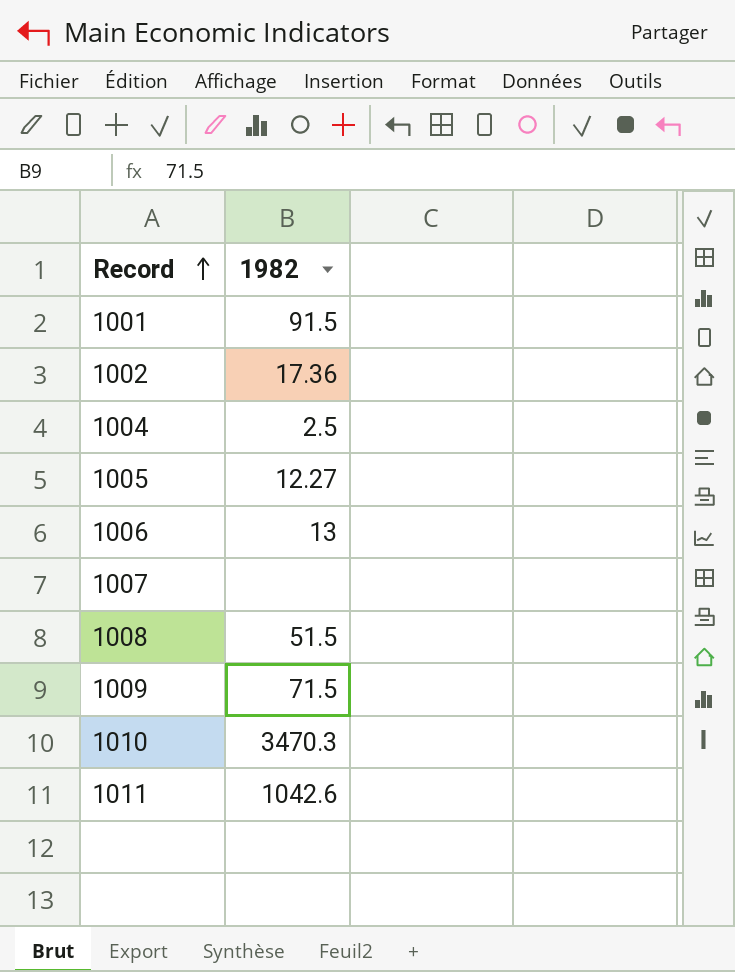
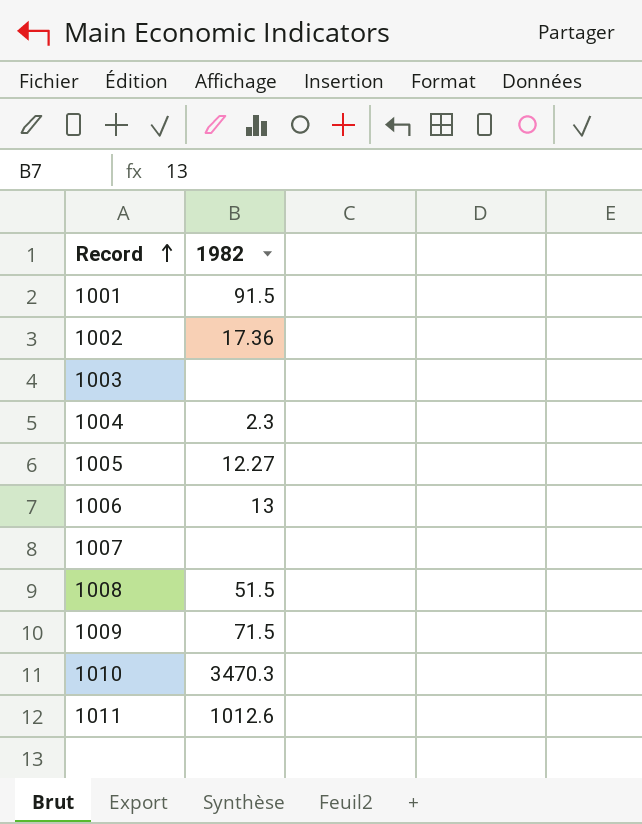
row 1003: none -> none
1004 | 1982: 2.5 -> 2.3
1011 | 1982: 1042.6 -> 1012.6

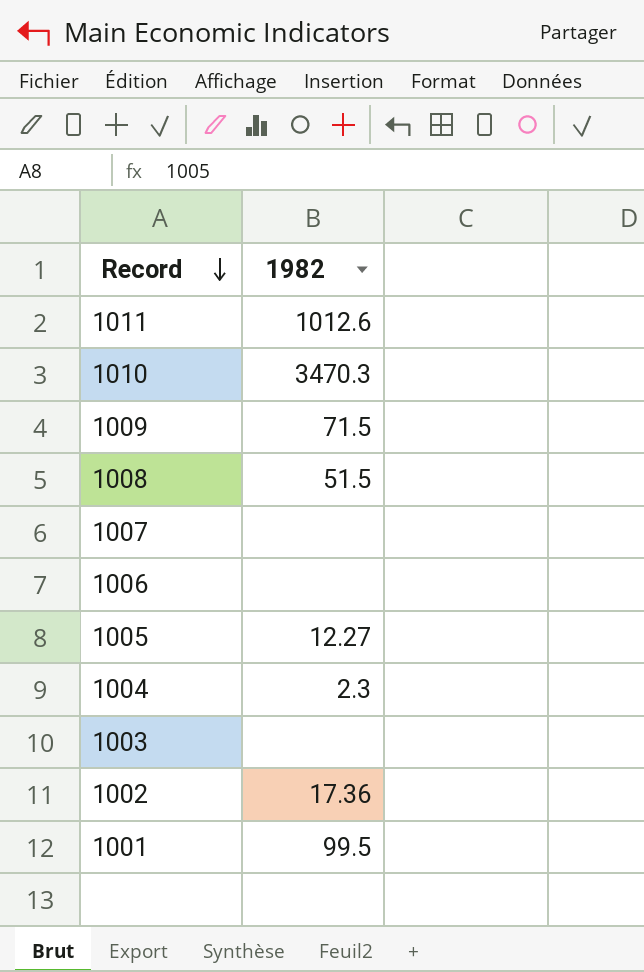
row order: Record ascending -> Record descending
1006 | 1982: 13 -> none
1001 | 1982: 91.5 -> 99.5

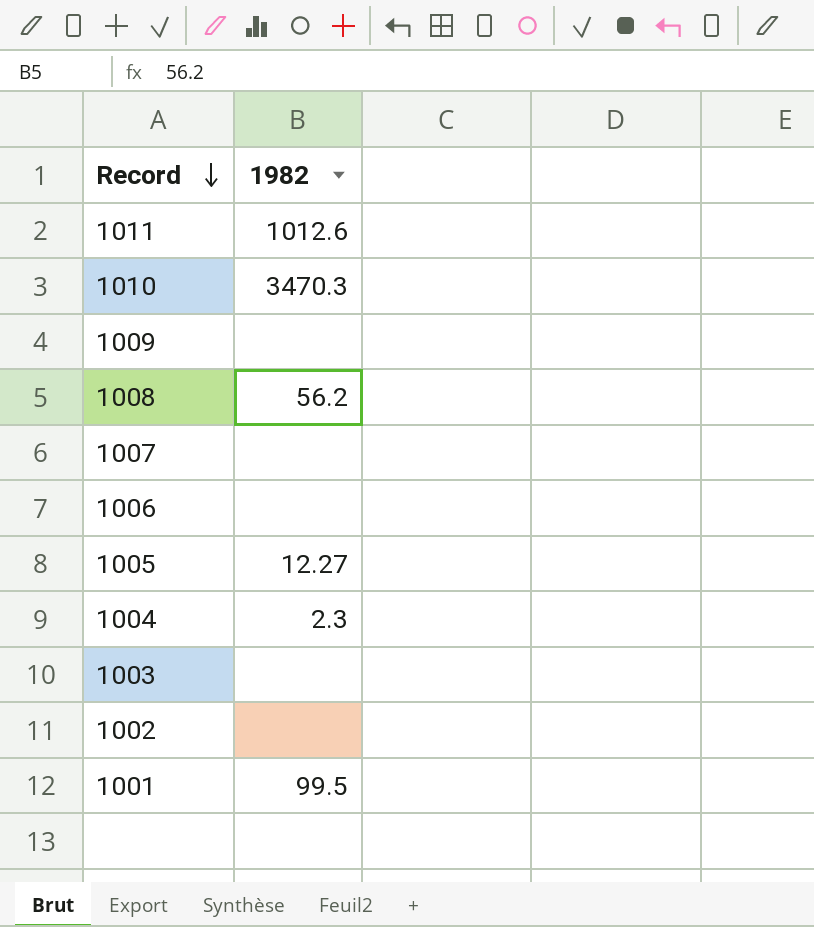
1009 | 1982: 71.5 -> none
1008 | 1982: 51.5 -> 56.2
1002 | 1982: 17.36 -> none

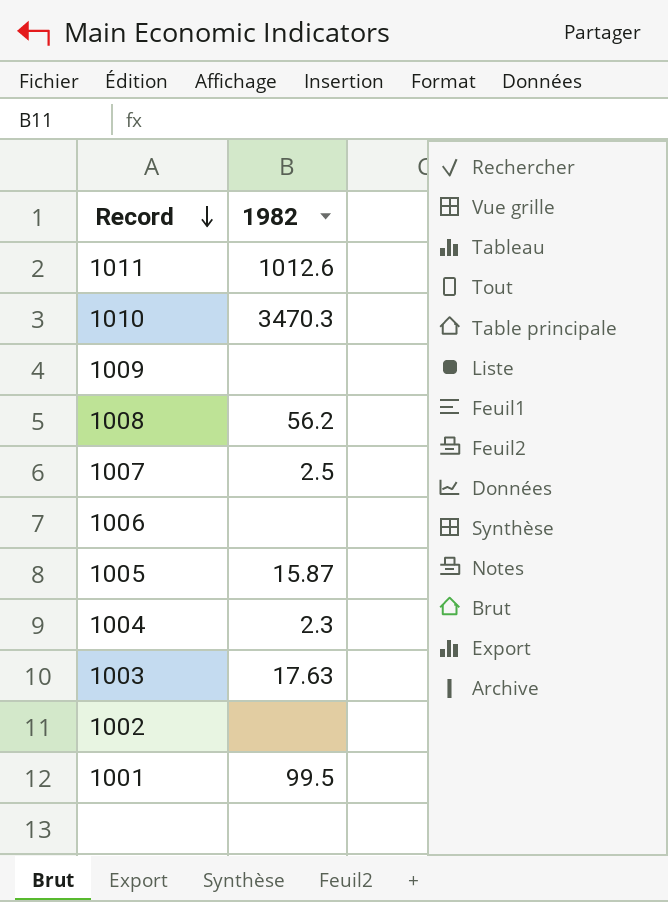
1007 | 1982: none -> 2.5
1005 | 1982: 12.27 -> 15.87
1003 | 1982: none -> 17.63

